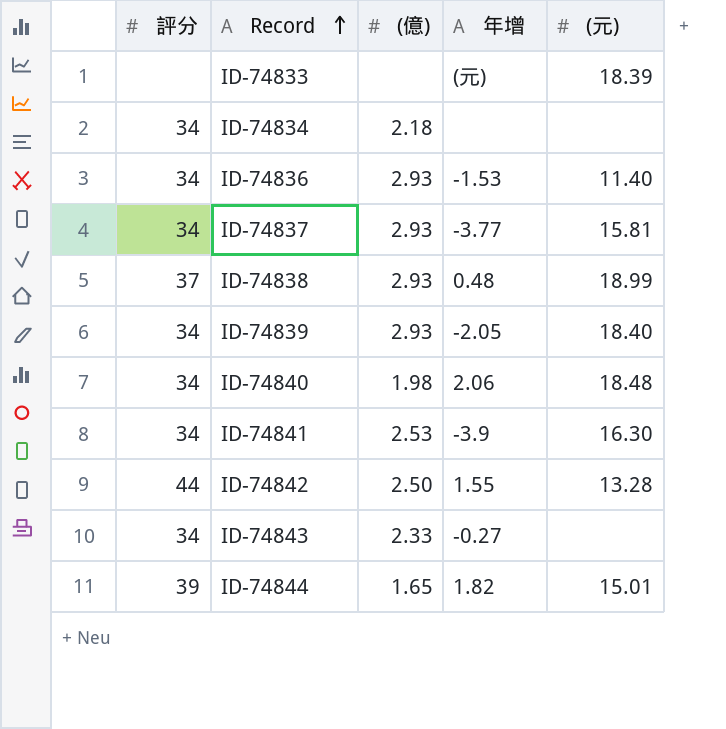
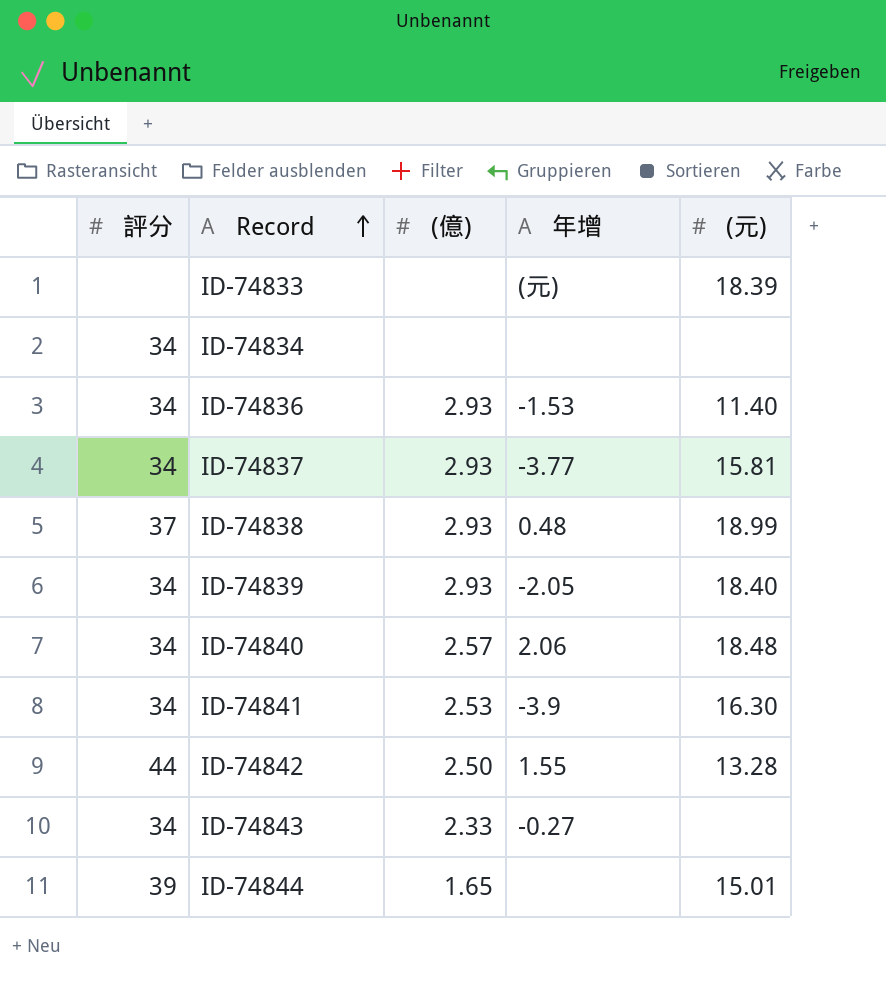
ID-74834 | (億): 2.18 -> none
ID-74840 | (億): 1.98 -> 2.57
ID-74844 | 年增: 1.82 -> none

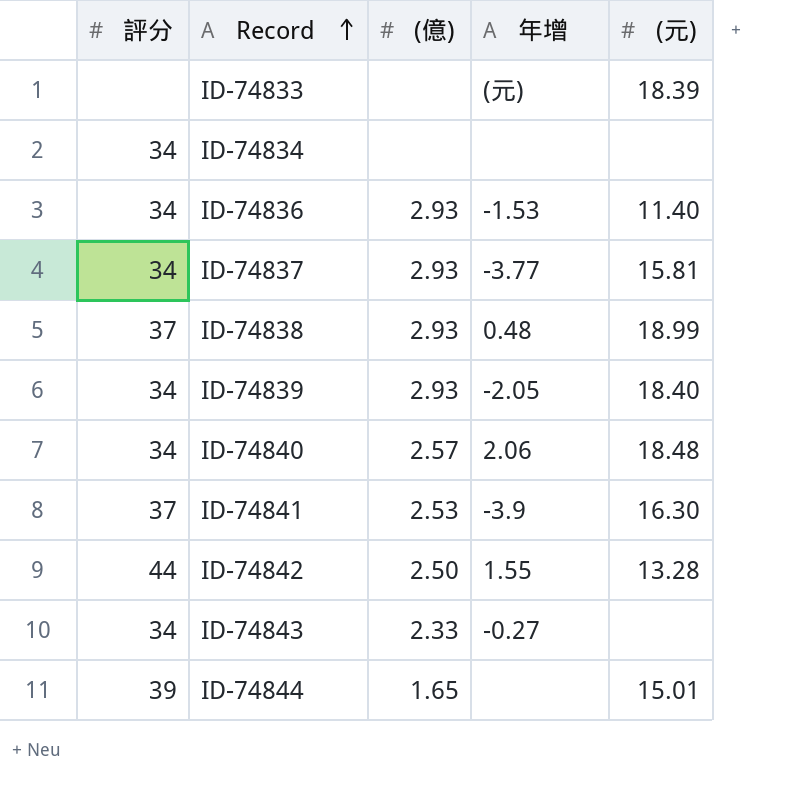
ID-74841 | 評分: 34 -> 37

